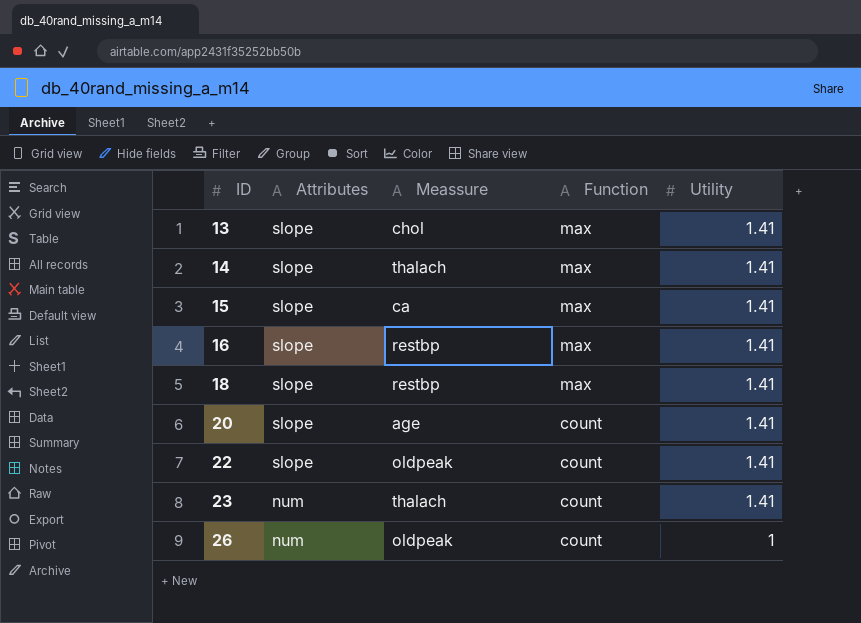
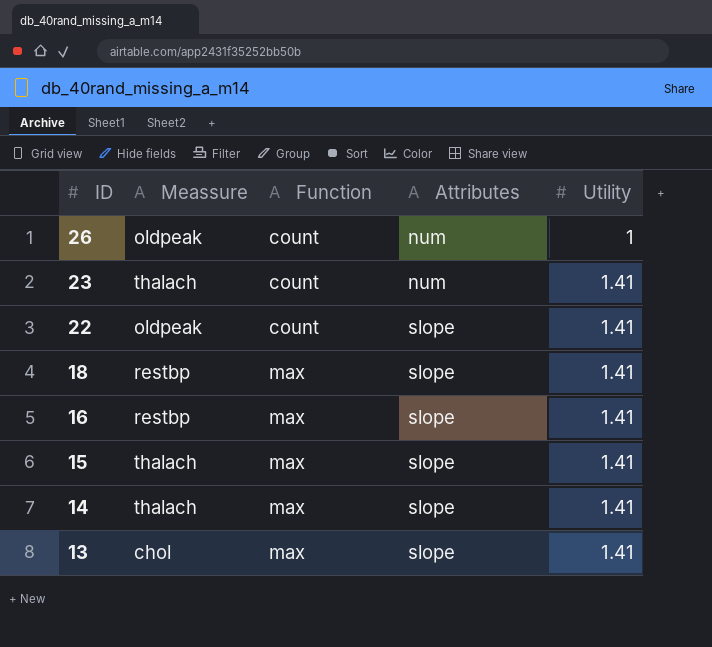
row order: ID ascending -> ID descending
column Attributes | position: 2 -> 4
row 20: slope | age | count | 1.41 -> none
15 | Meassure: ca -> thalach

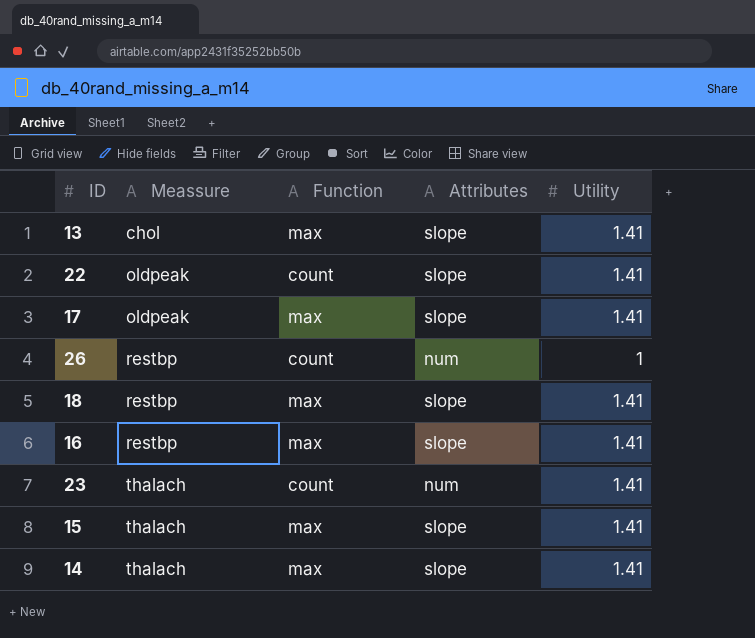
row order: ID descending -> Meassure ascending
row 17: none -> oldpeak | max | slope | 1.41
26 | Meassure: oldpeak -> restbp

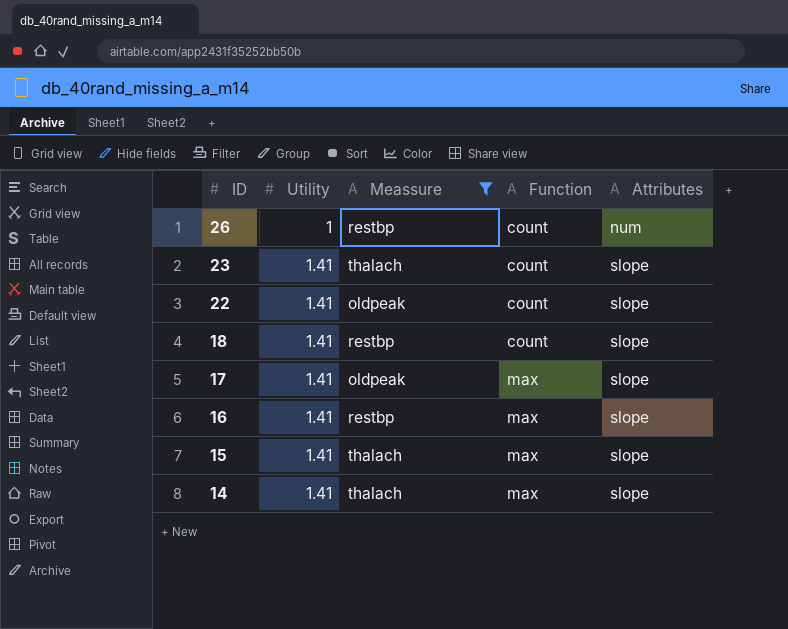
filter: none -> Meassure != chol
row order: Meassure ascending -> ID descending
column Utility | position: 5 -> 2
23 | Attributes: num -> slope
18 | Function: max -> count

